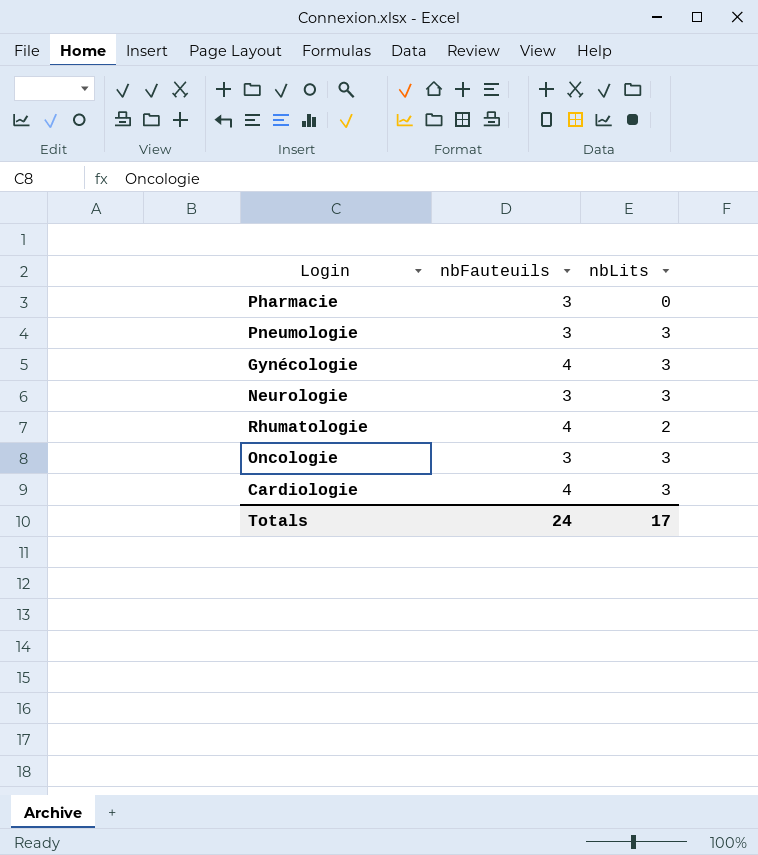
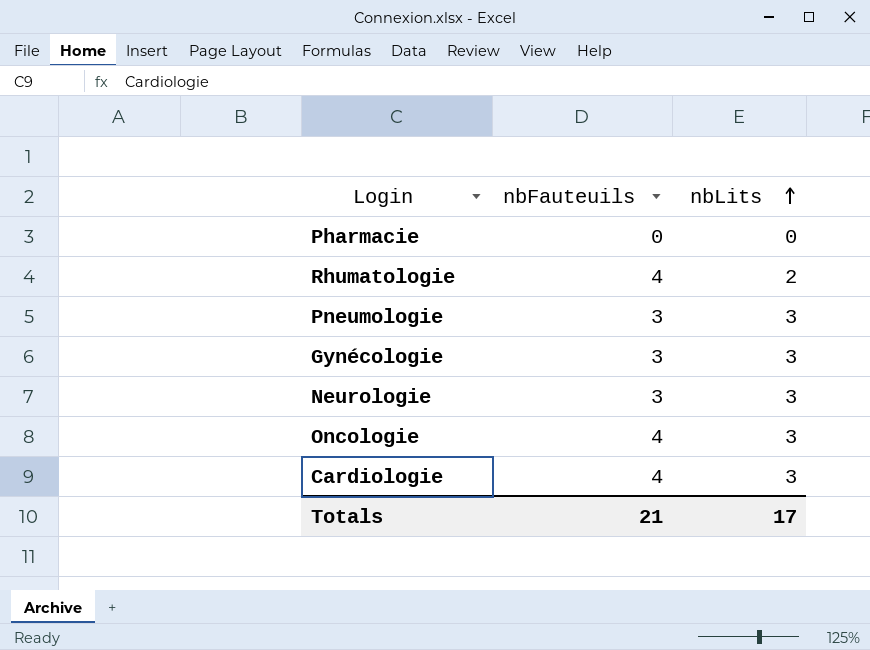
row order: none -> nbLits ascending
Pharmacie | nbFauteuils: 3 -> 0
Gynécologie | nbFauteuils: 4 -> 3
Oncologie | nbFauteuils: 3 -> 4
Totals | nbFauteuils: 24 -> 21

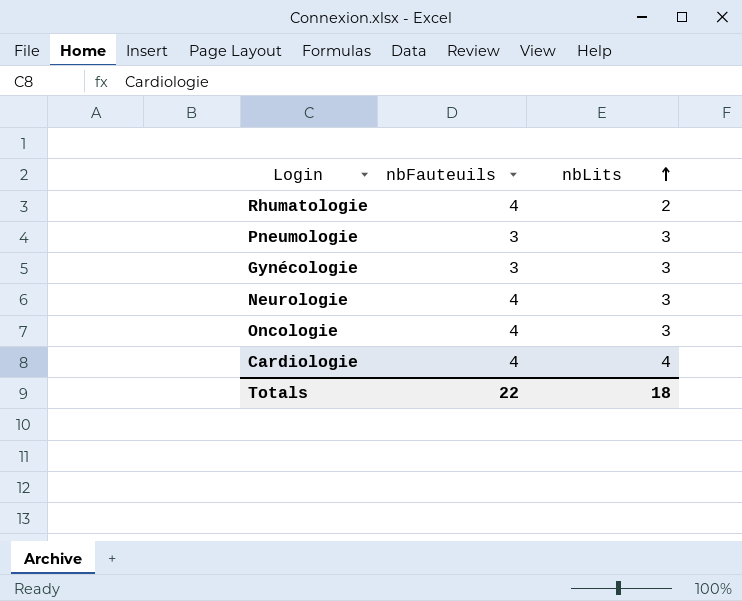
row Pharmacie: 0 | 0 -> none
Neurologie | nbFauteuils: 3 -> 4
Cardiologie | nbLits: 3 -> 4
Totals | nbFauteuils: 21 -> 22
Totals | nbLits: 17 -> 18

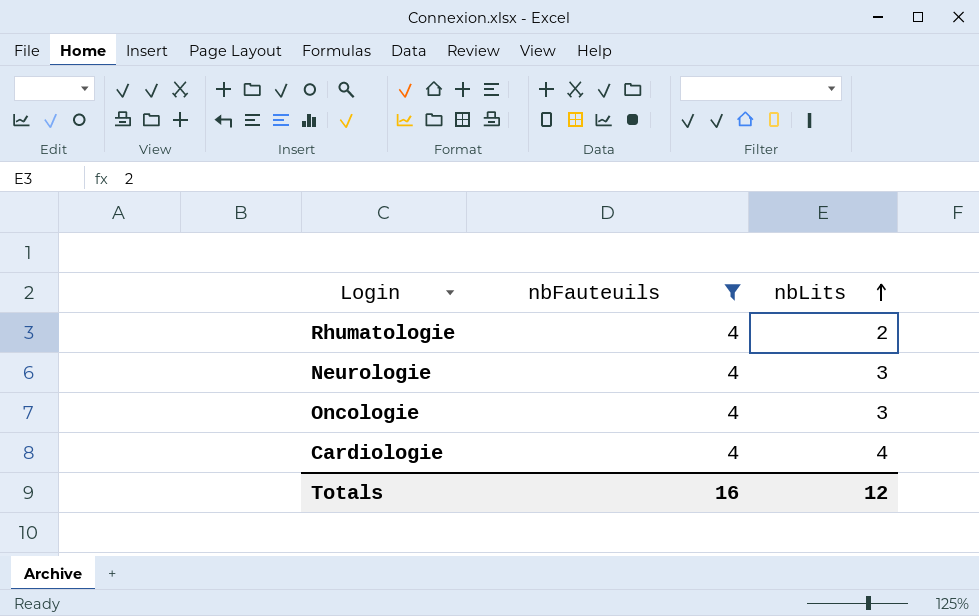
filter: none -> nbFauteuils = 4
Totals | nbFauteuils: 22 -> 16
Totals | nbLits: 18 -> 12

